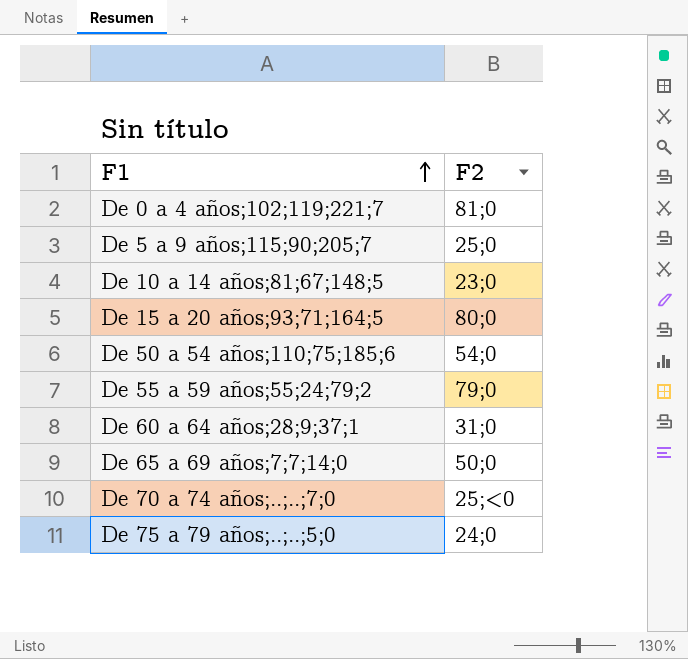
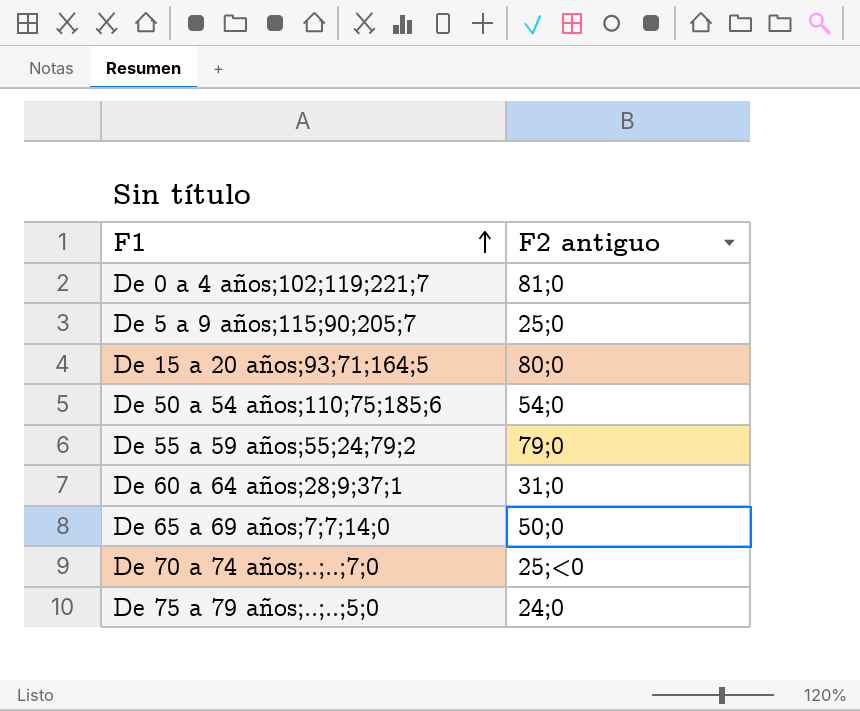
column name: F2 -> F2 antiguo
row De 10 a 14 años;81;67;148;5: 23;0 -> none

